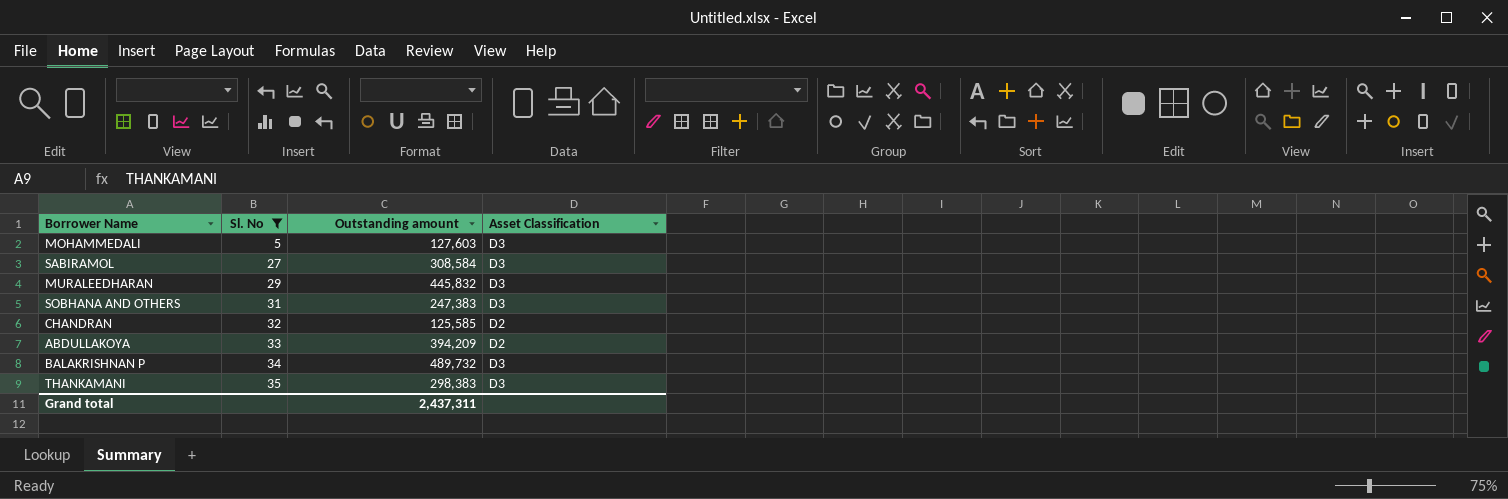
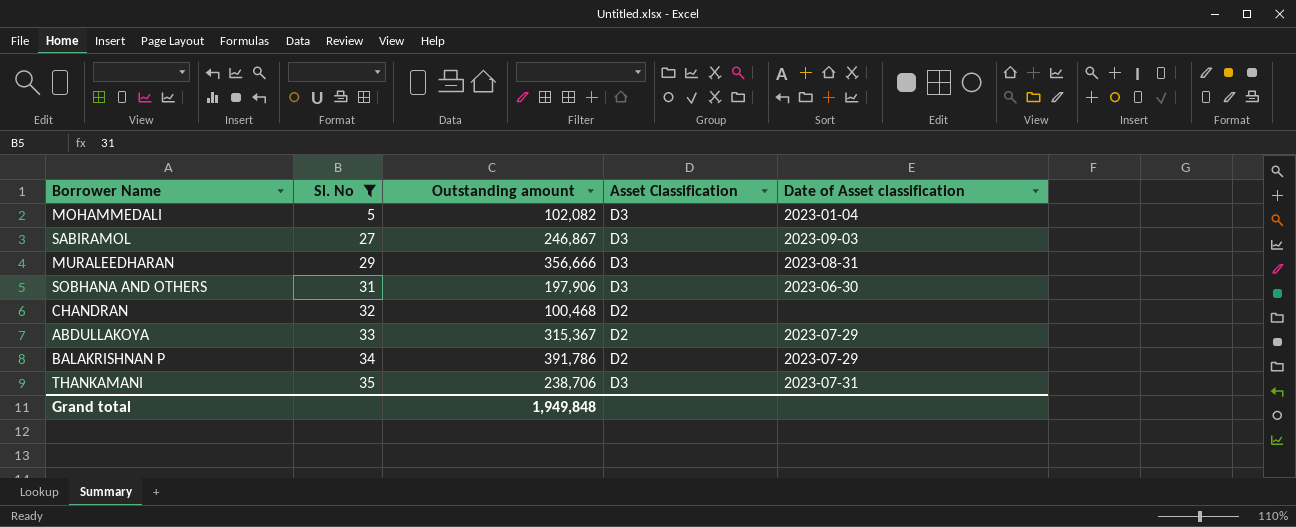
column Date of Asset classification | position: none -> 5
MOHAMMEDALI | Outstanding amount: 127,603 -> 102,082
SABIRAMOL | Outstanding amount: 308,584 -> 246,867
MURALEEDHARAN | Outstanding amount: 445,832 -> 356,666
SOBHANA AND OTHERS | Outstanding amount: 247,383 -> 197,906
CHANDRAN | Outstanding amount: 125,585 -> 100,468
ABDULLAKOYA | Outstanding amount: 394,209 -> 315,367
BALAKRISHNAN P | Outstanding amount: 489,732 -> 391,786
BALAKRISHNAN P | Asset Classification: D3 -> D2
THANKAMANI | Outstanding amount: 298,383 -> 238,706
Grand total | Outstanding amount: 2,437,311 -> 1,949,848

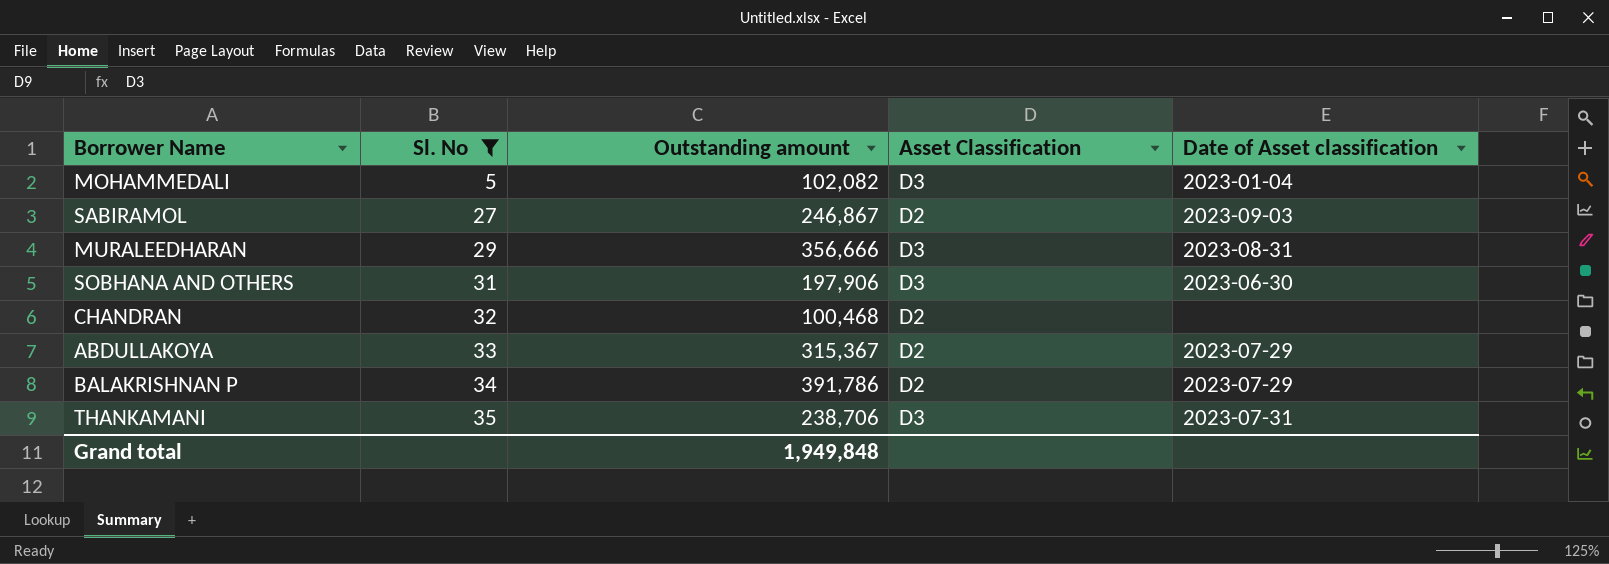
SABIRAMOL | Asset Classification: D3 -> D2

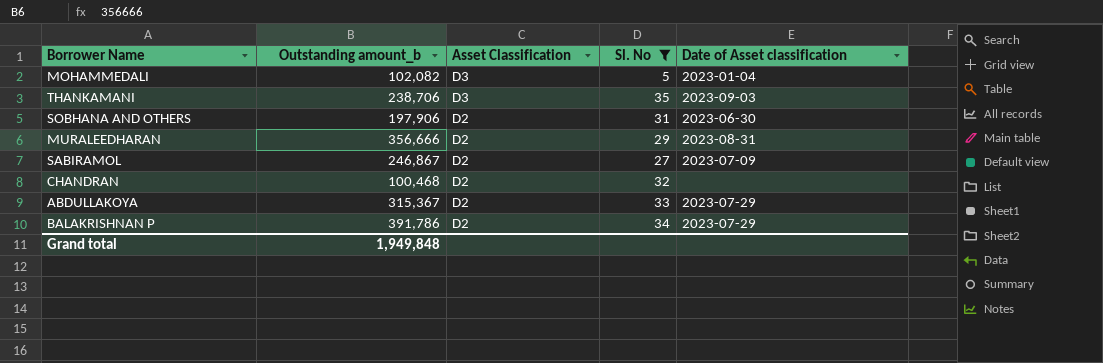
row order: Sl. No ascending -> Asset Classification descending
column name: Outstanding amount -> Outstanding amount_b
column Sl. No | position: 2 -> 4
THANKAMANI | Date of Asset classification: 2023-07-31 -> 2023-09-03
SOBHANA AND OTHERS | Asset Classification: D3 -> D2
MURALEEDHARAN | Asset Classification: D3 -> D2
SABIRAMOL | Date of Asset classification: 2023-09-03 -> 2023-07-09

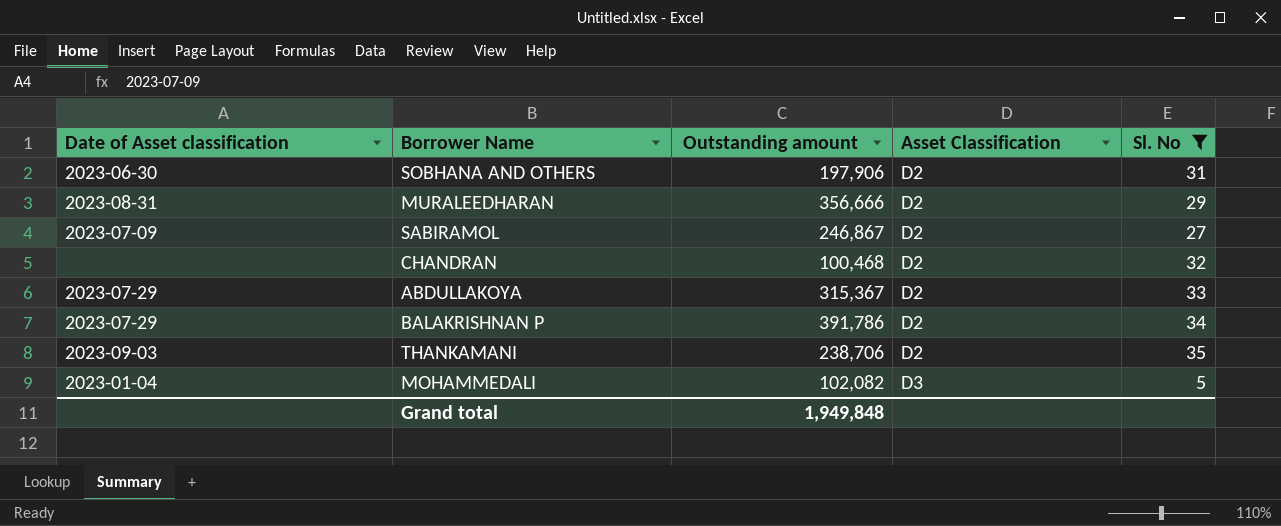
row order: Asset Classification descending -> Asset Classification ascending
column Date of Asset classification | position: 5 -> 1
column name: Outstanding amount_b -> Outstanding amount
THANKAMANI | Asset Classification: D3 -> D2

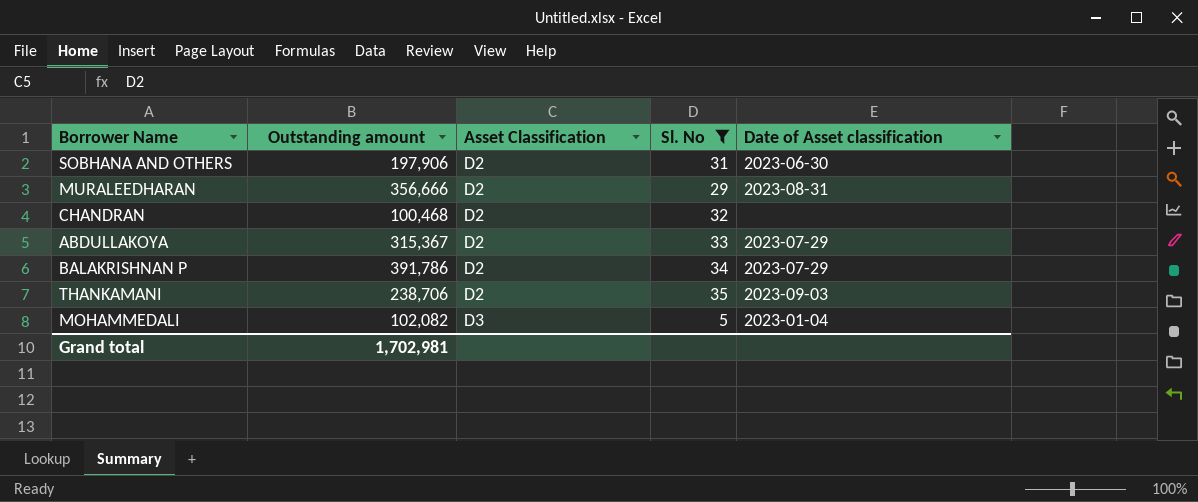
column Date of Asset classification | position: 1 -> 5
row SABIRAMOL: 2023-07-09 | 246,867 | D2 | 27 -> none
Grand total | Outstanding amount: 1,949,848 -> 1,702,981

